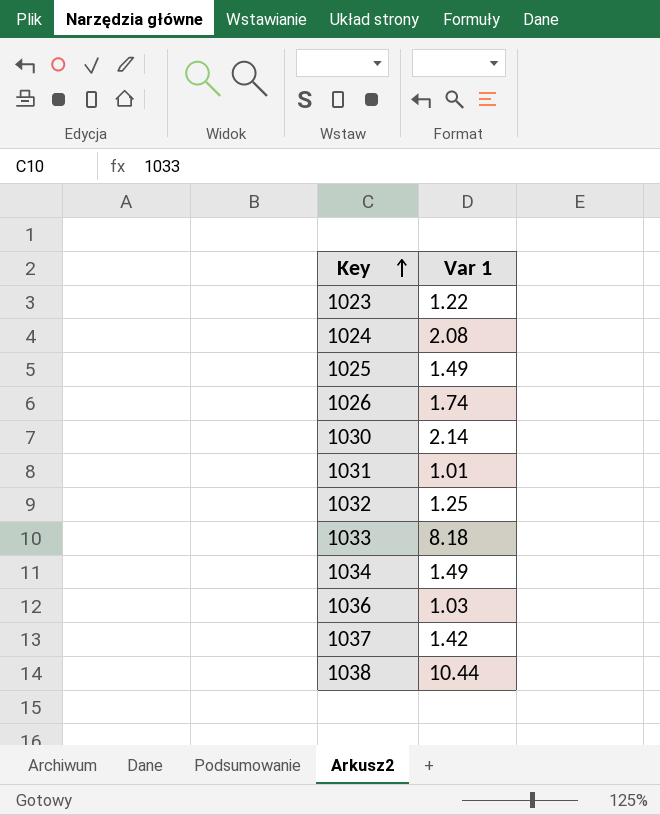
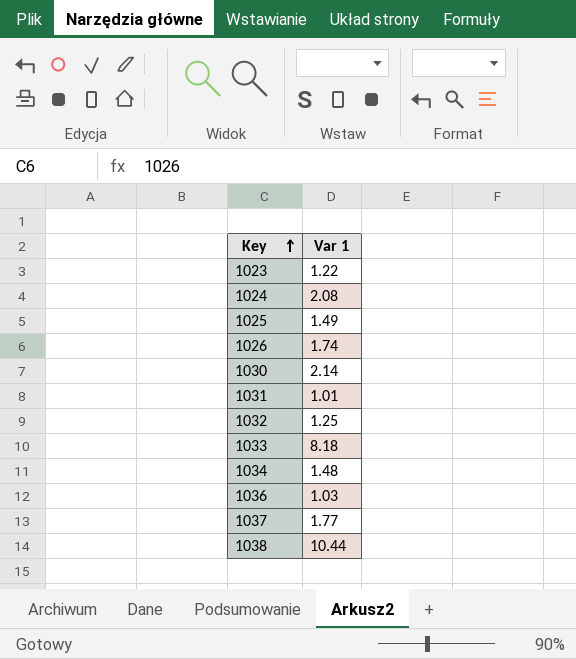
1034 | Var 1: 1.49 -> 1.48
1037 | Var 1: 1.42 -> 1.77

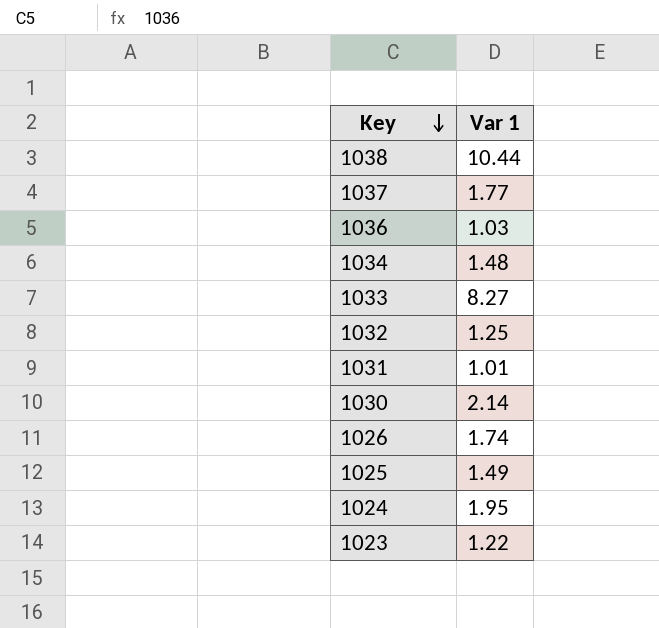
row order: Key ascending -> Key descending
1033 | Var 1: 8.18 -> 8.27
1024 | Var 1: 2.08 -> 1.95

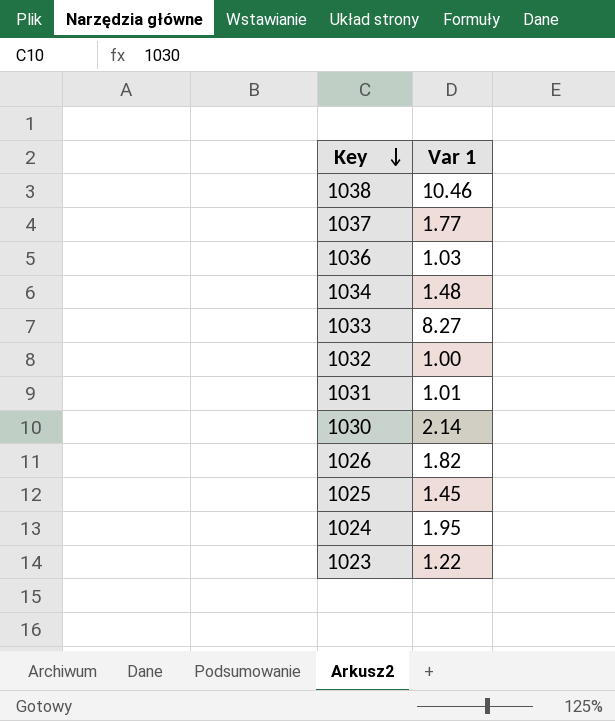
1038 | Var 1: 10.44 -> 10.46
1032 | Var 1: 1.25 -> 1.00
1026 | Var 1: 1.74 -> 1.82
1025 | Var 1: 1.49 -> 1.45

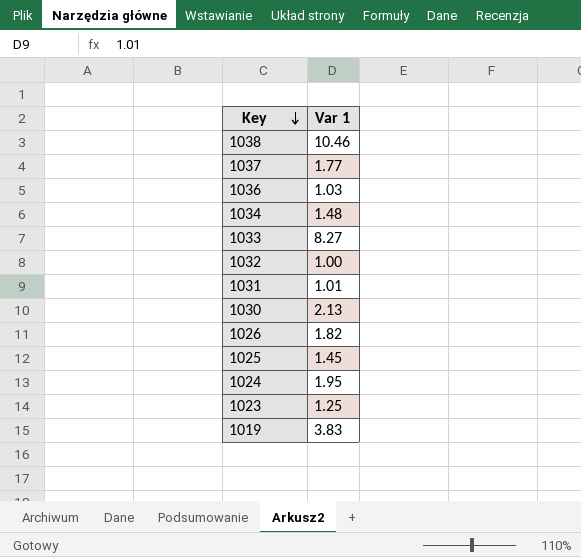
1030 | Var 1: 2.14 -> 2.13
1023 | Var 1: 1.22 -> 1.25
row 1019: none -> 3.83

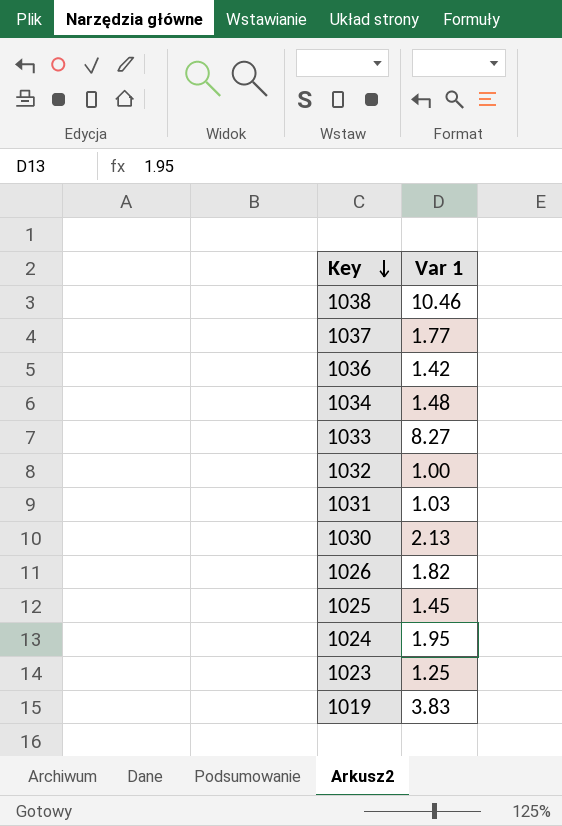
1036 | Var 1: 1.03 -> 1.42
1031 | Var 1: 1.01 -> 1.03

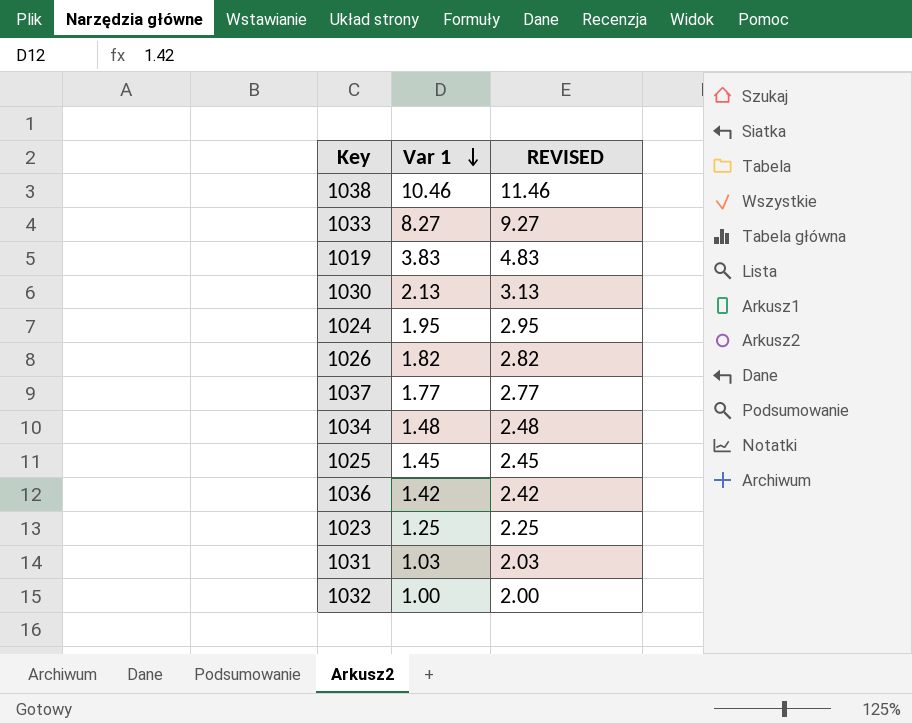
row order: Key descending -> Var 1 descending
column REVISED | formula: none -> [Var 1] + 1

